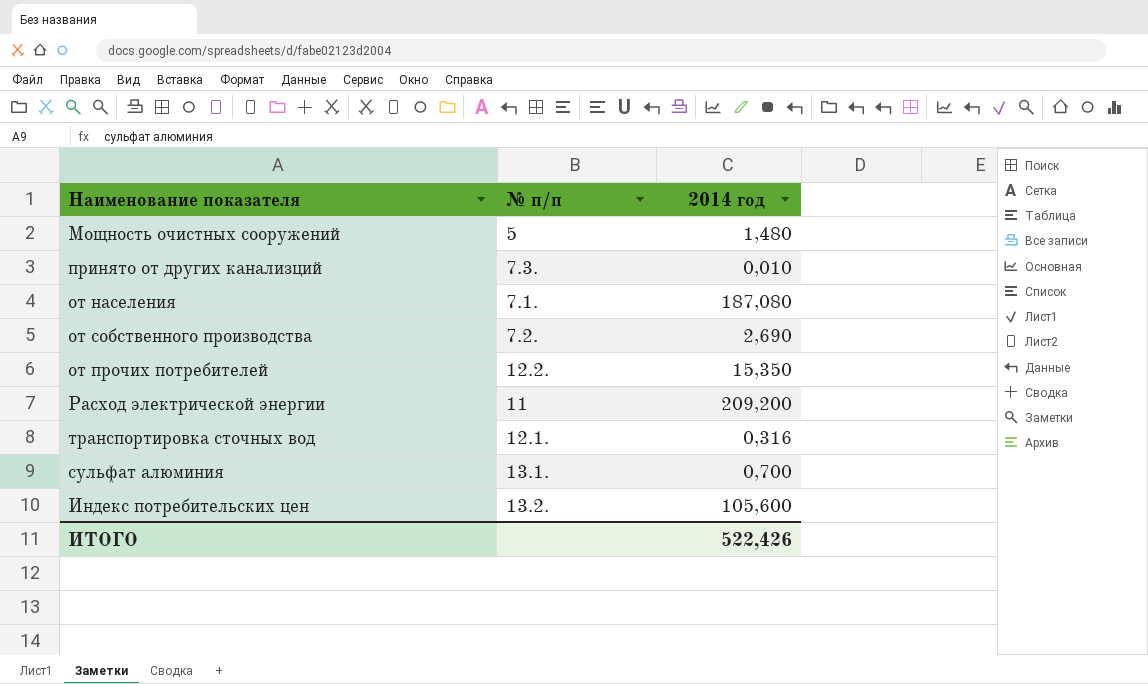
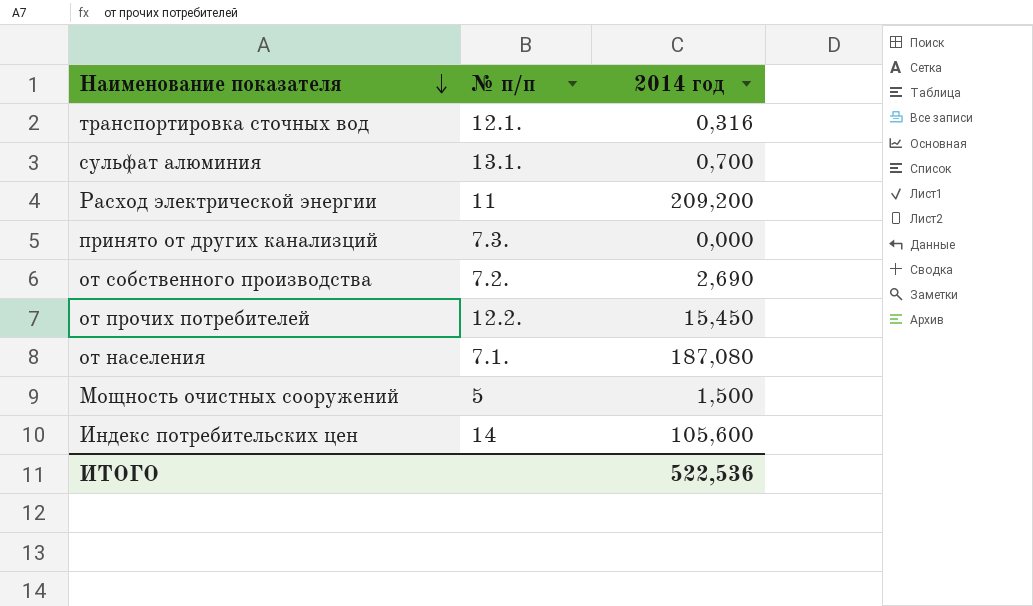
row order: none -> Наименование показателя descending
принято от других канализций | 2014 год: 0,010 -> 0,000
от прочих потребителей | 2014 год: 15,350 -> 15,450
Мощность очистных сооружений | 2014 год: 1,480 -> 1,500
Индекс потребительских цен | № п/п: 13.2. -> 14
ИТОГО | 2014 год: 522,426 -> 522,536

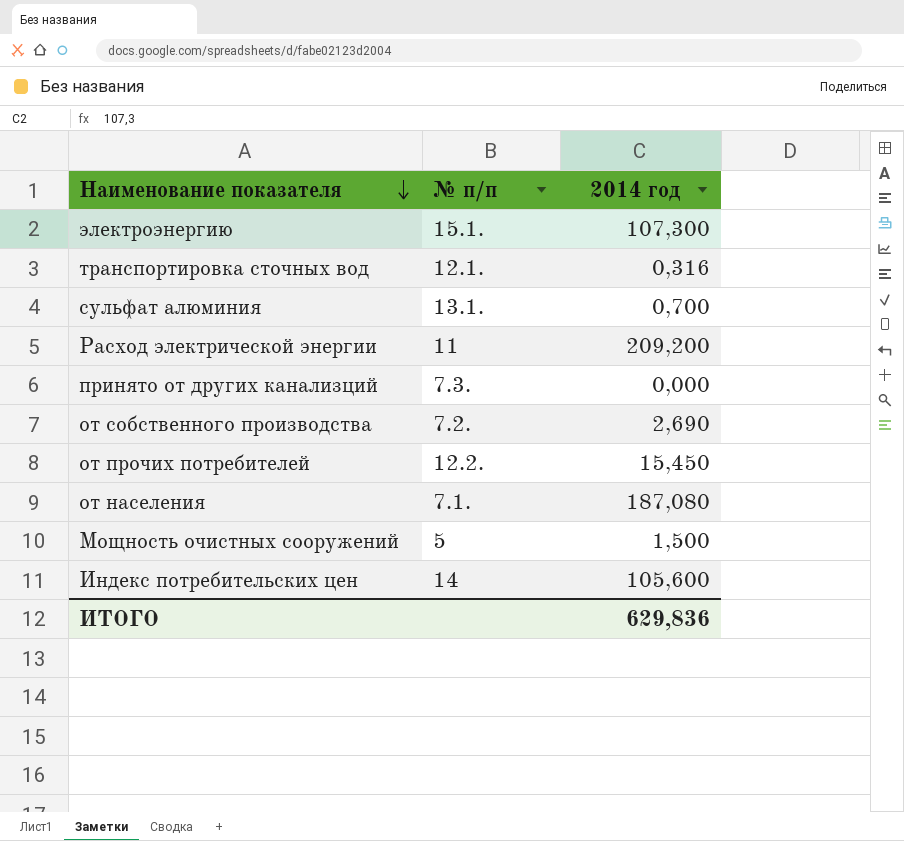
row электроэнергию: none -> 15.1. | 107,300
ИТОГО | 2014 год: 522,536 -> 629,836

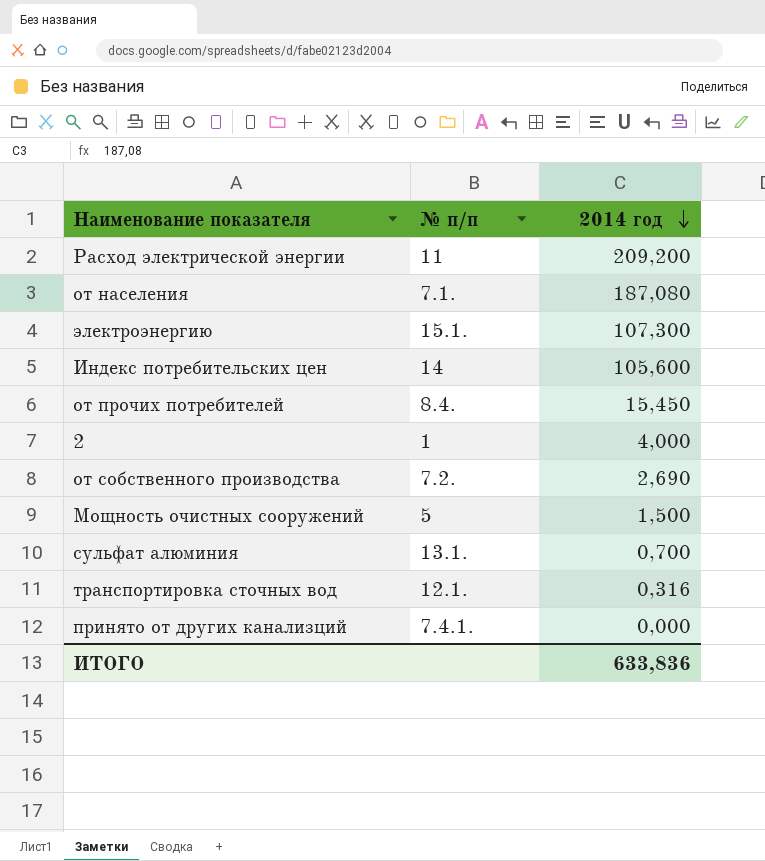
row order: Наименование показателя descending -> 2014 год descending
от прочих потребителей | № п/п: 12.2. -> 8.4.
row 2: none -> 1 | 4,000
принято от других канализций | № п/п: 7.3. -> 7.4.1.
ИТОГО | 2014 год: 629,836 -> 633,836

